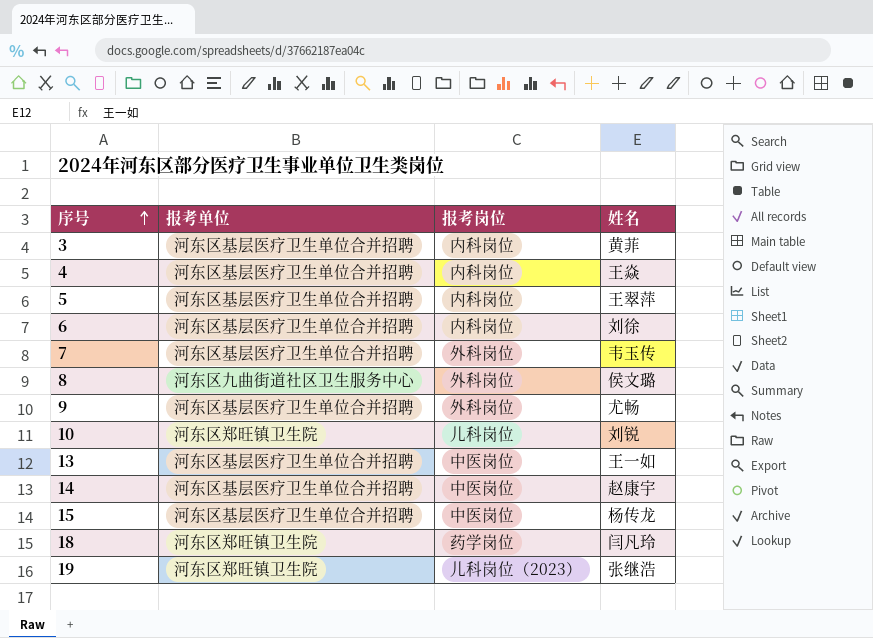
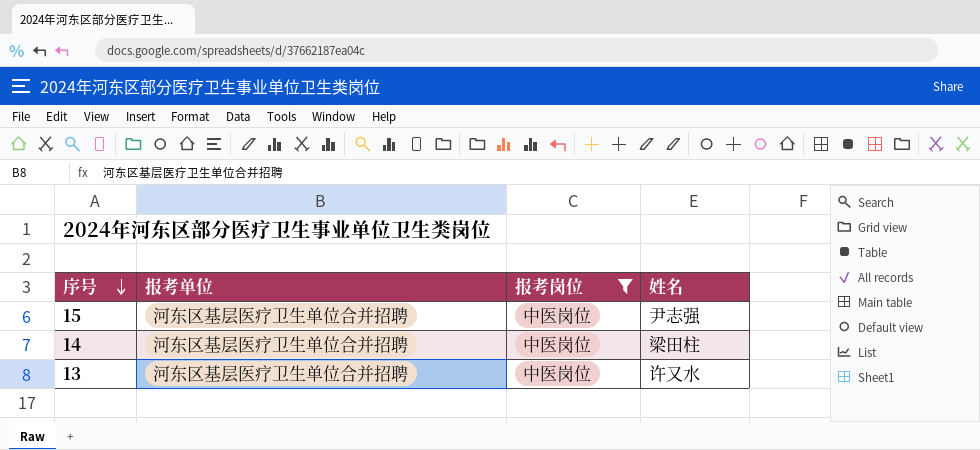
filter: none -> 报考岗位 = 中医岗位
row order: 序号 ascending -> 序号 descending
15 | 姓名: 杨传龙 -> 尹志强
14 | 姓名: 赵康宇 -> 梁田柱
13 | 姓名: 王一如 -> 许又水

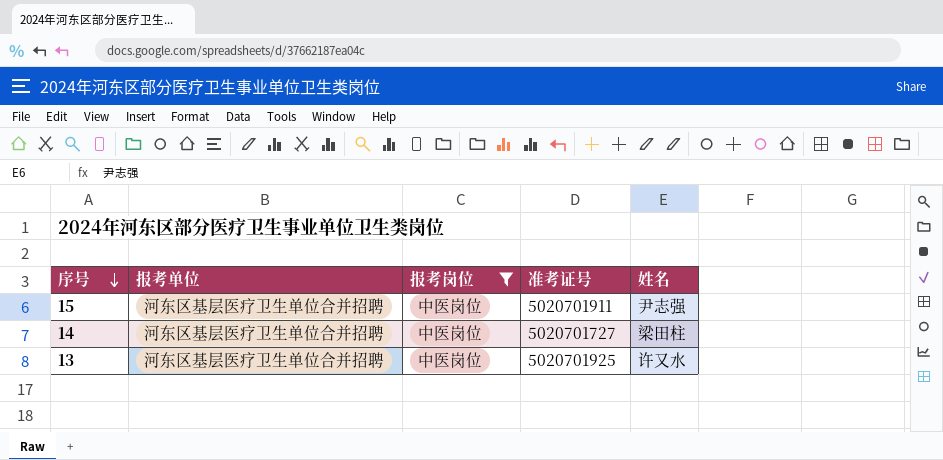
column 准考证号 | position: none -> 4

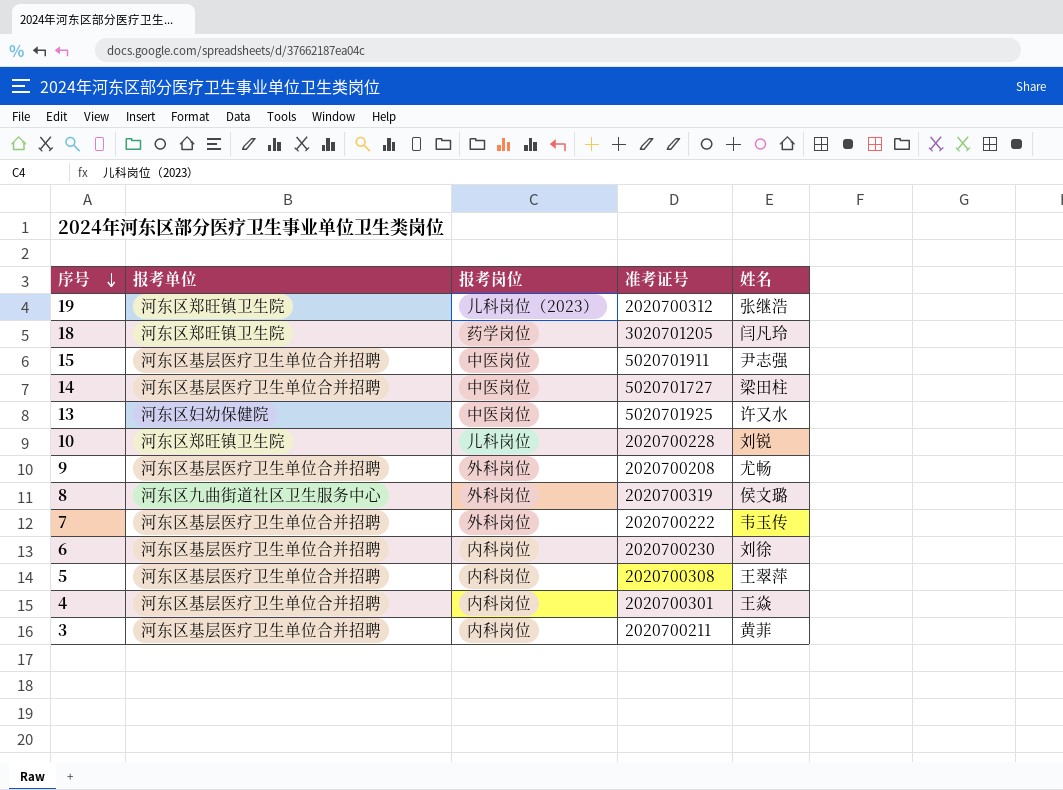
filter: 报考岗位 = 中医岗位 -> none
13 | 报考单位: 河东区基层医疗卫生单位合并招聘 -> 河东区妇幼保健院

